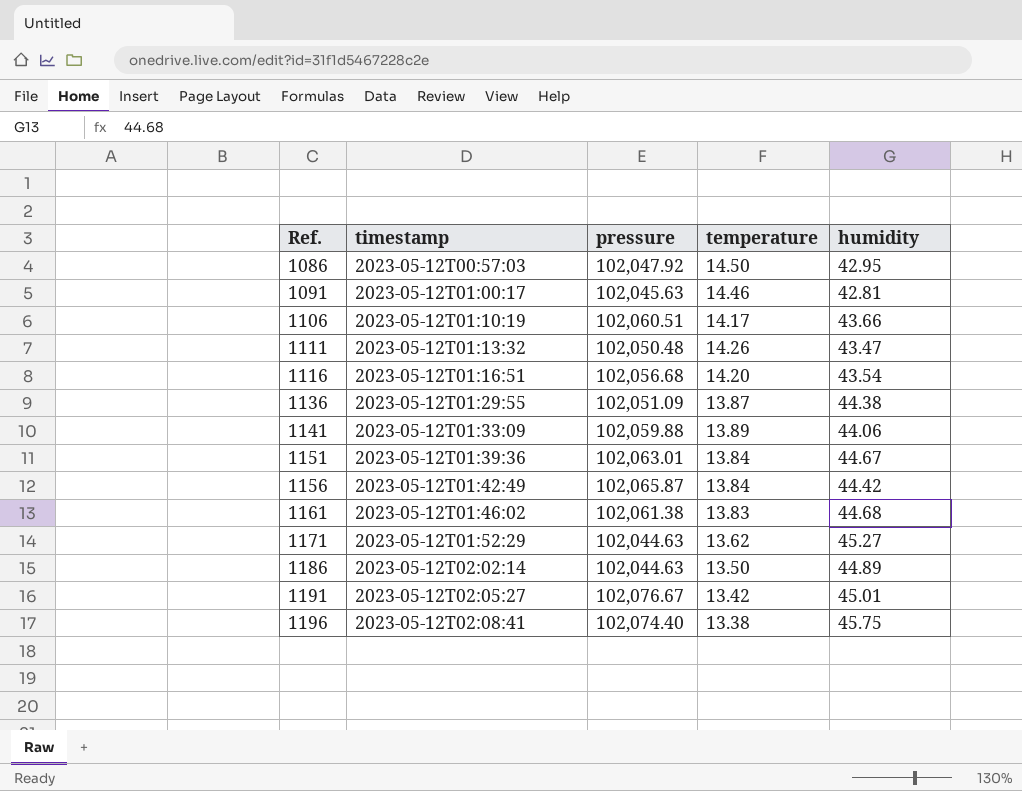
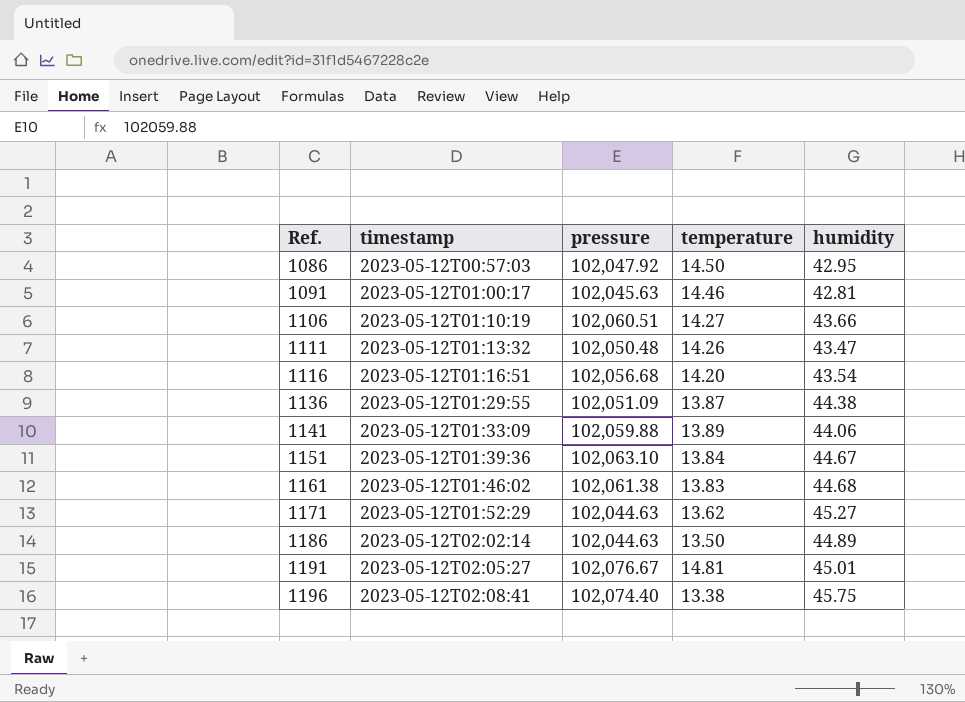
row 1156: 2023-05-12T01:42:49 | 102,065.87 | 13.84 | 44.42 -> none
1106 | temperature: 14.17 -> 14.27
1151 | pressure: 102,063.01 -> 102,063.10
1191 | temperature: 13.42 -> 14.81

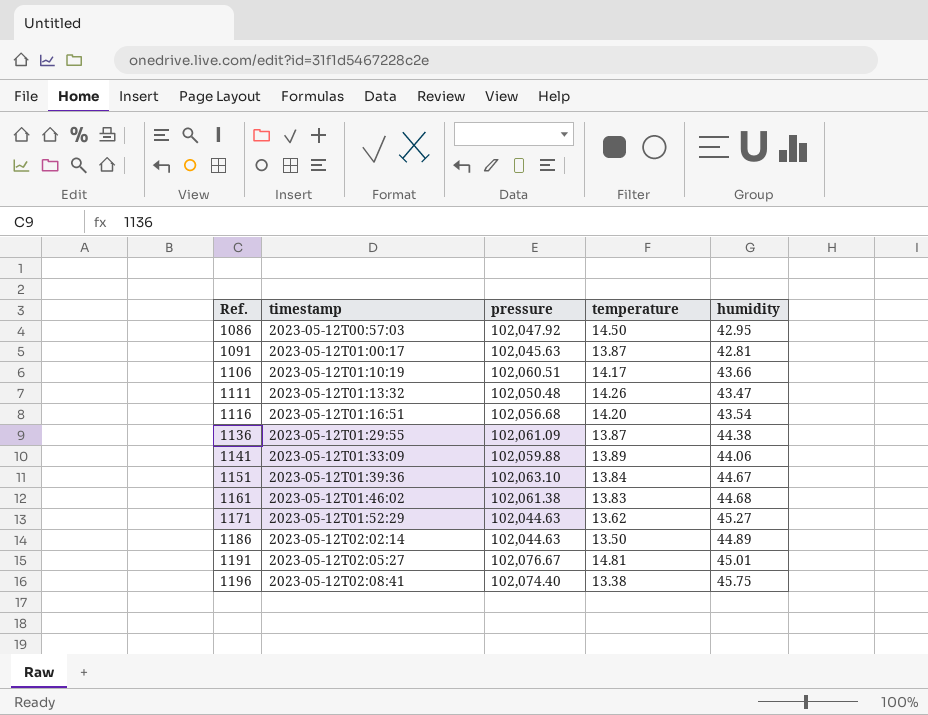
1091 | temperature: 14.46 -> 13.87
1106 | temperature: 14.27 -> 14.17
1136 | pressure: 102,051.09 -> 102,061.09

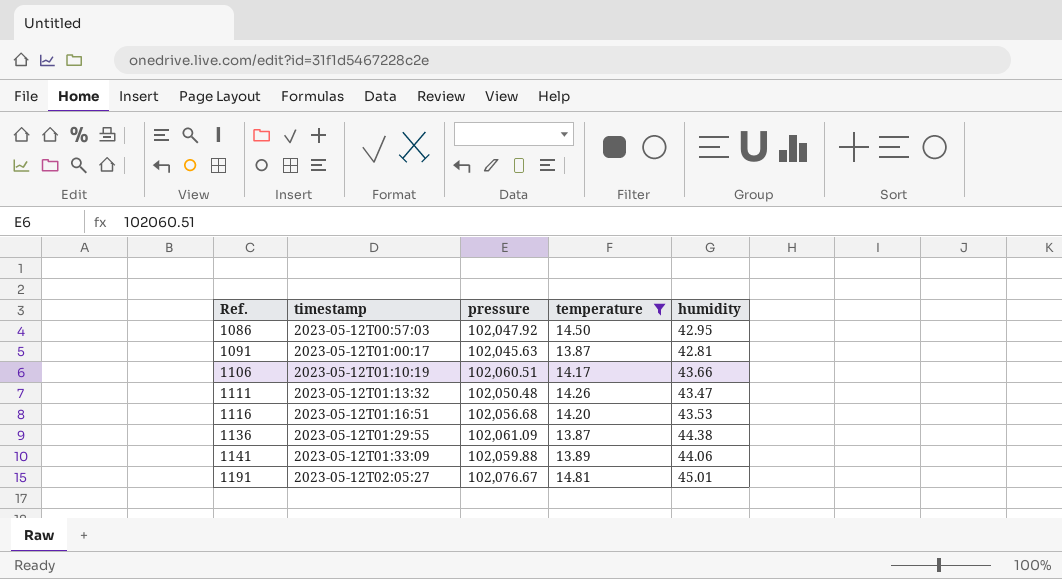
filter: none -> temperature >= 13.87
1116 | humidity: 43.54 -> 43.53

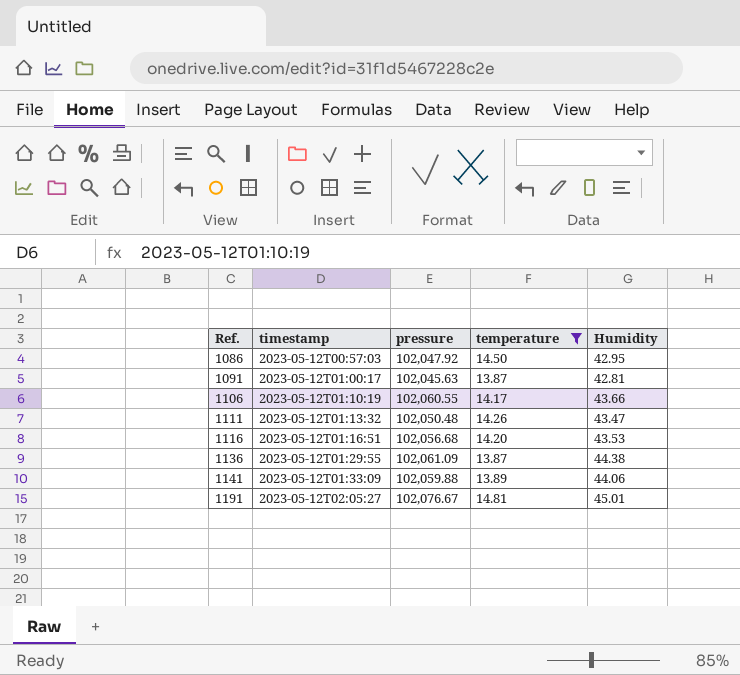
column name: humidity -> Humidity
1106 | pressure: 102,060.51 -> 102,060.55

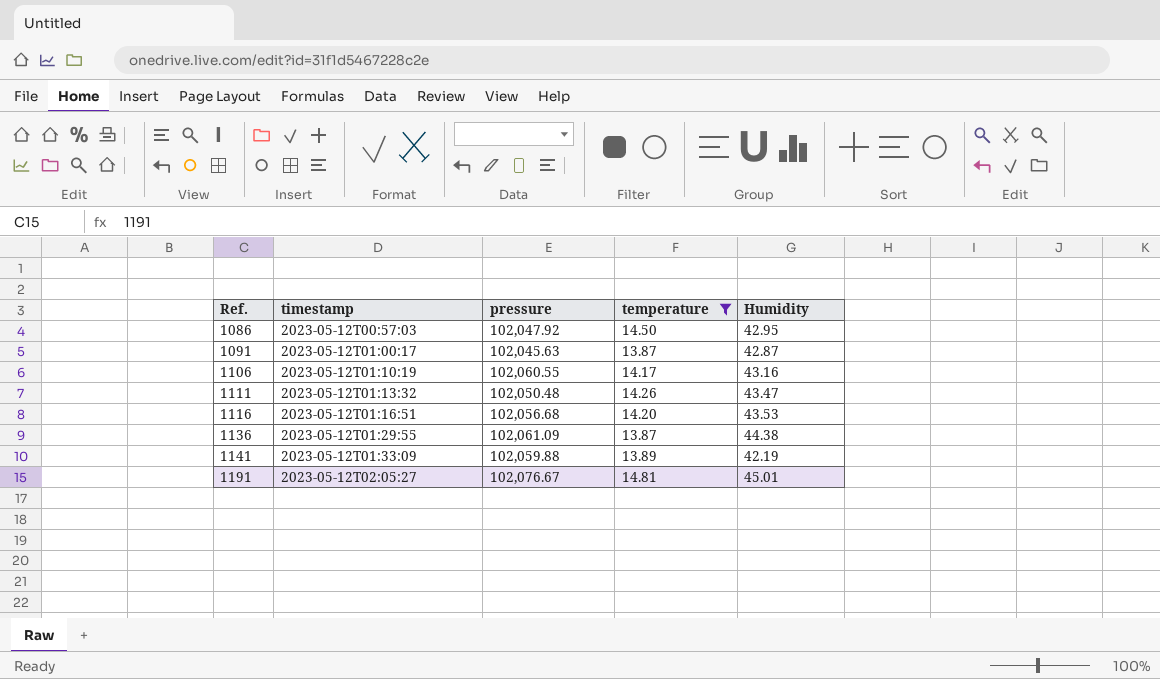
1091 | Humidity: 42.81 -> 42.87
1106 | Humidity: 43.66 -> 43.16
1141 | Humidity: 44.06 -> 42.19

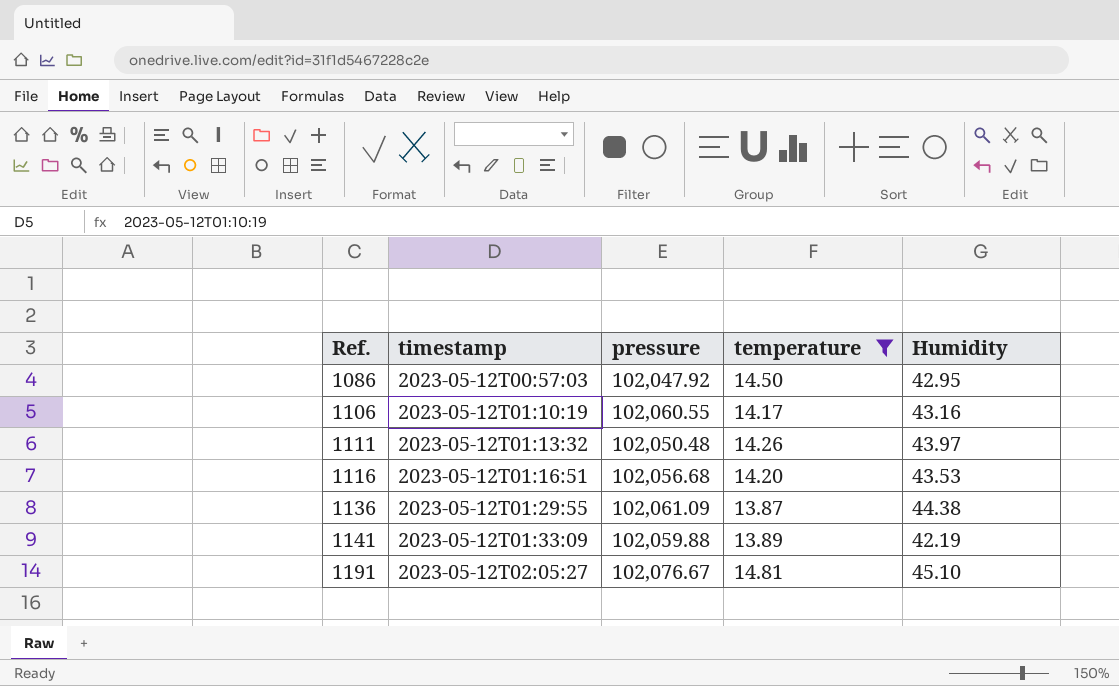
row 1091: 2023-05-12T01:00:17 | 102,045.63 | 13.87 | 42.87 -> none
1111 | Humidity: 43.47 -> 43.97
1191 | Humidity: 45.01 -> 45.10

